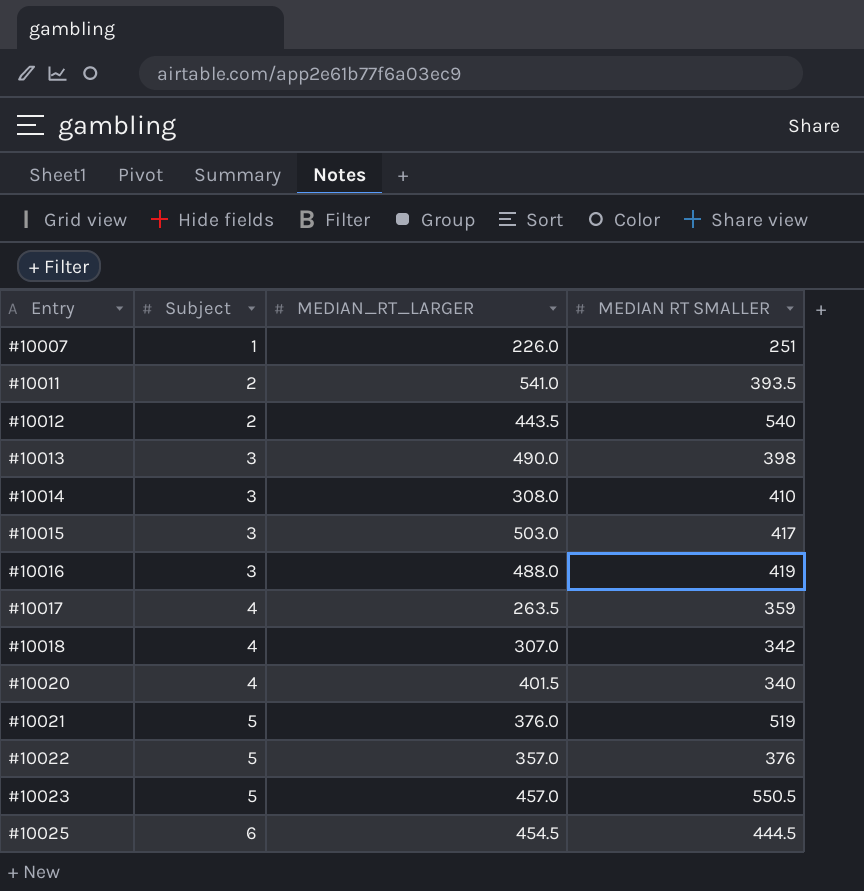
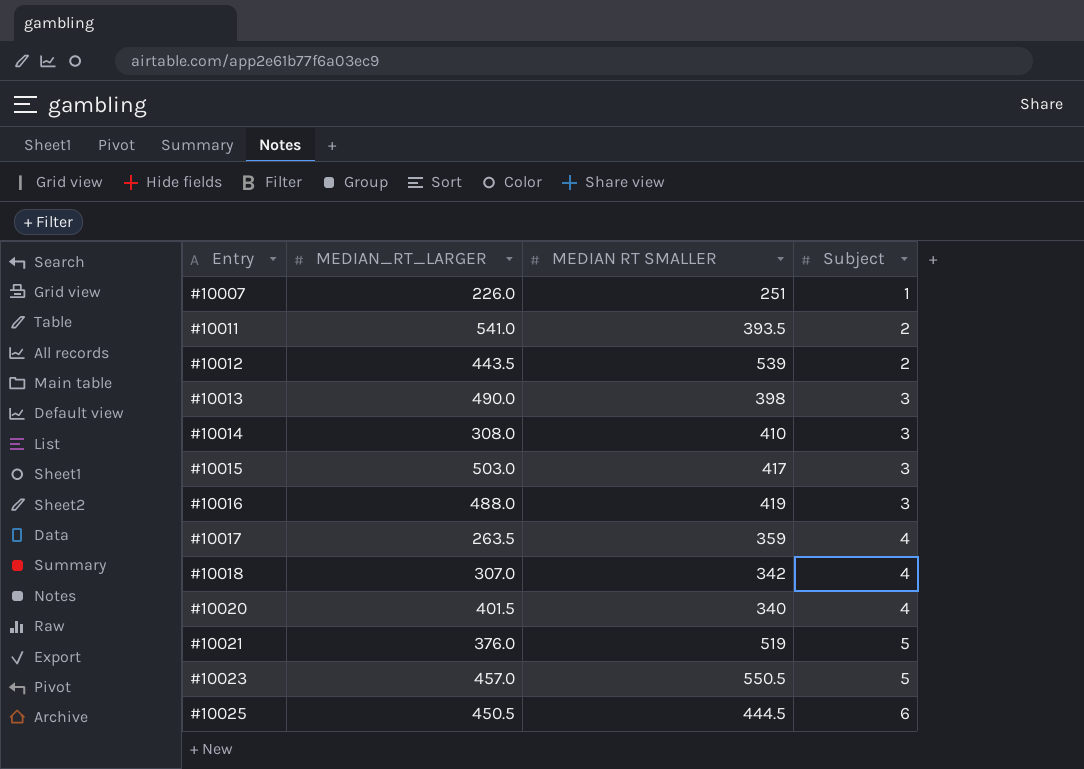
column Subject | position: 2 -> 4
row #10022: 5 | 357.0 | 376 -> none
#10012 | MEDIAN RT SMALLER: 540 -> 539
#10025 | MEDIAN_RT_LARGER: 454.5 -> 450.5

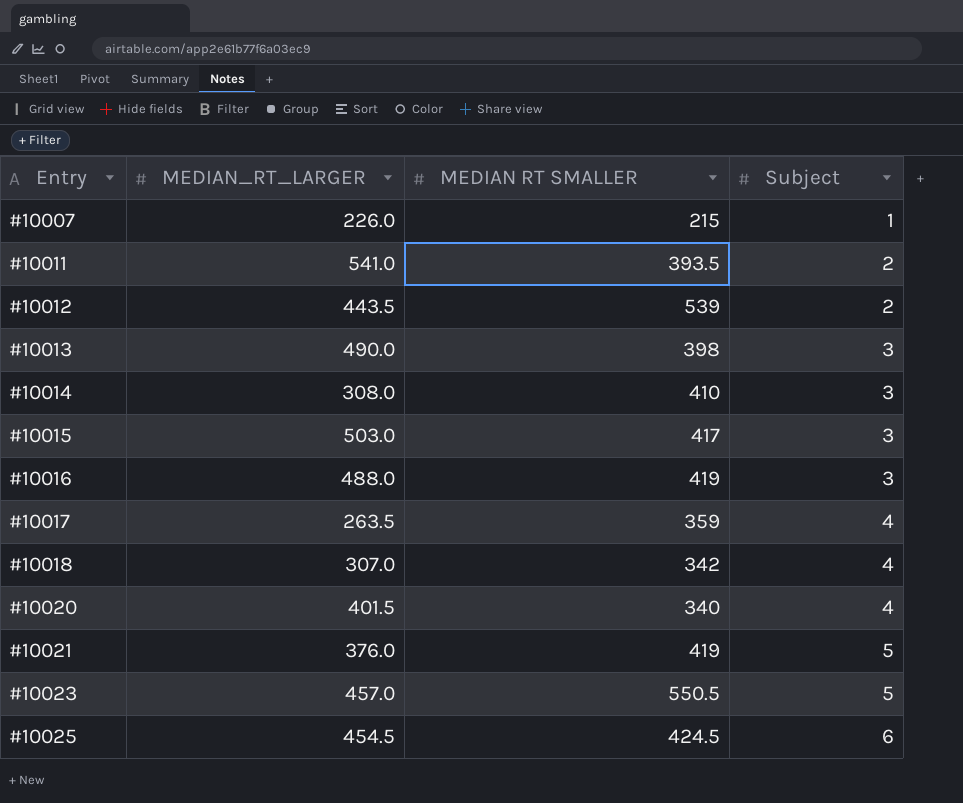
#10007 | MEDIAN RT SMALLER: 251 -> 215
#10021 | MEDIAN RT SMALLER: 519 -> 419
#10025 | MEDIAN_RT_LARGER: 450.5 -> 454.5
#10025 | MEDIAN RT SMALLER: 444.5 -> 424.5

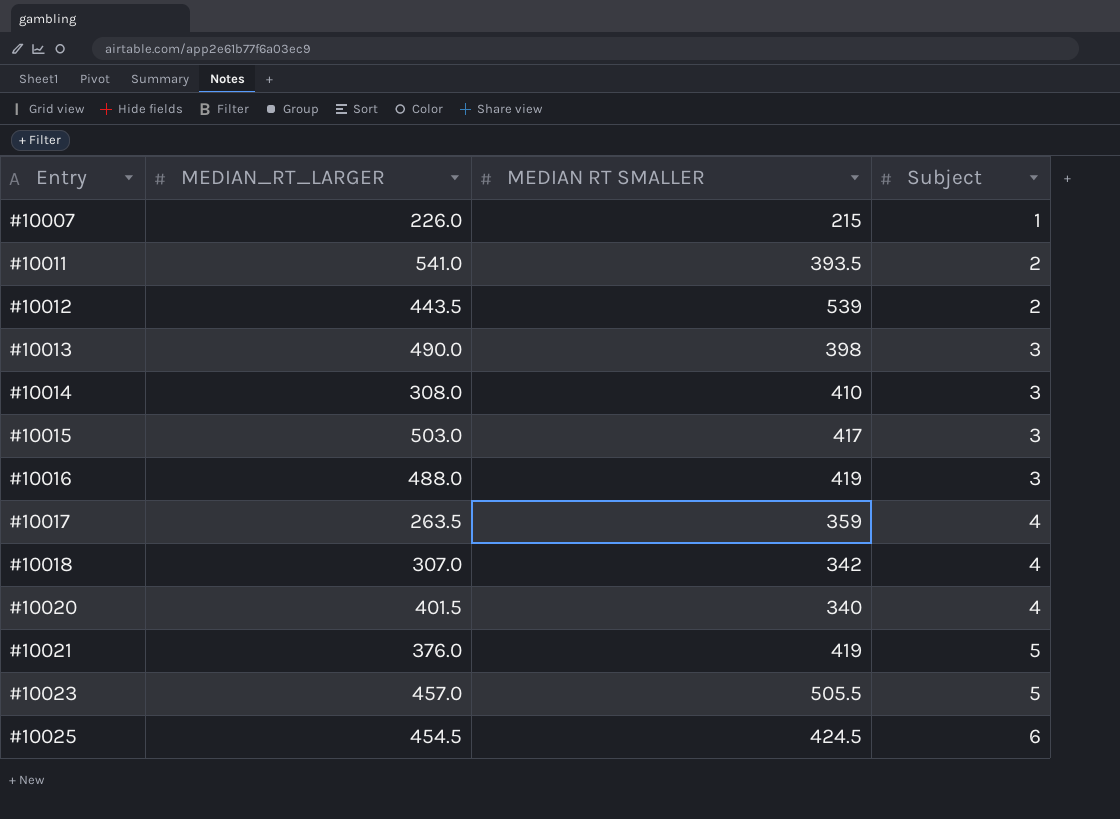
#10023 | MEDIAN RT SMALLER: 550.5 -> 505.5

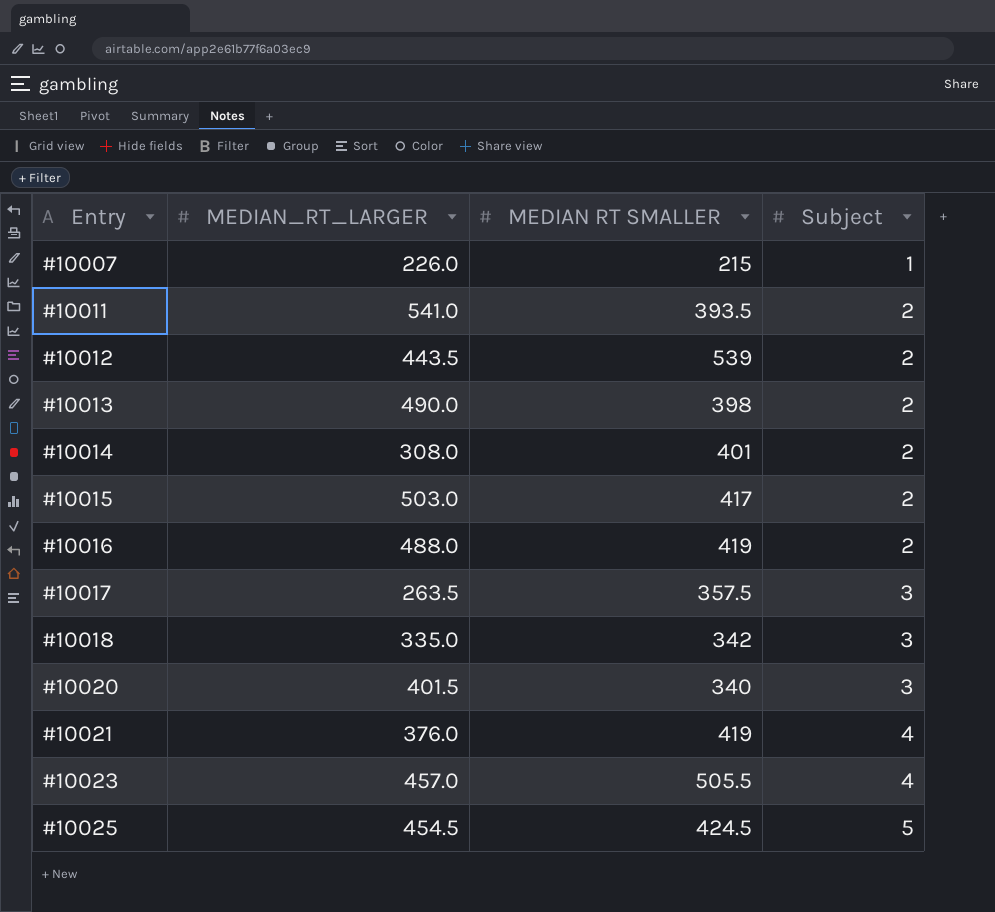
#10013 | Subject: 3 -> 2
#10014 | MEDIAN RT SMALLER: 410 -> 401
#10014 | Subject: 3 -> 2
#10015 | Subject: 3 -> 2
#10016 | Subject: 3 -> 2
#10017 | MEDIAN RT SMALLER: 359 -> 357.5
#10017 | Subject: 4 -> 3
#10018 | MEDIAN_RT_LARGER: 307.0 -> 335.0
#10018 | Subject: 4 -> 3
#10020 | Subject: 4 -> 3
#10021 | Subject: 5 -> 4
#10023 | Subject: 5 -> 4
#10025 | Subject: 6 -> 5

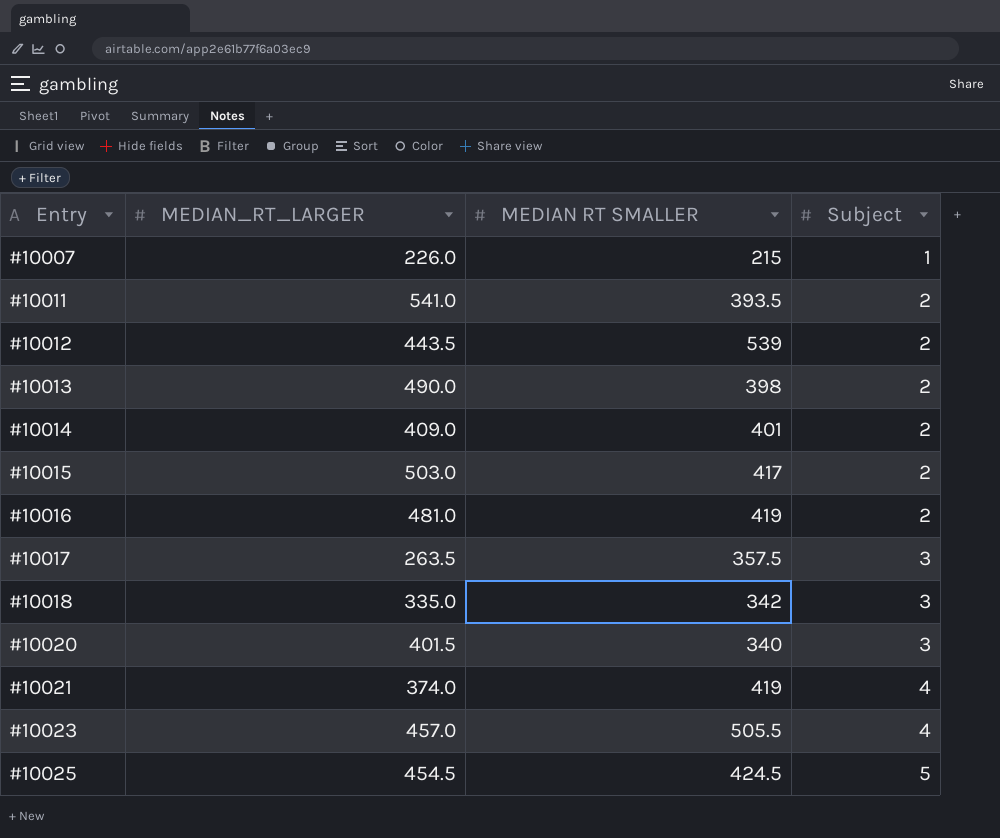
#10014 | MEDIAN_RT_LARGER: 308.0 -> 409.0
#10016 | MEDIAN_RT_LARGER: 488.0 -> 481.0
#10021 | MEDIAN_RT_LARGER: 376.0 -> 374.0

